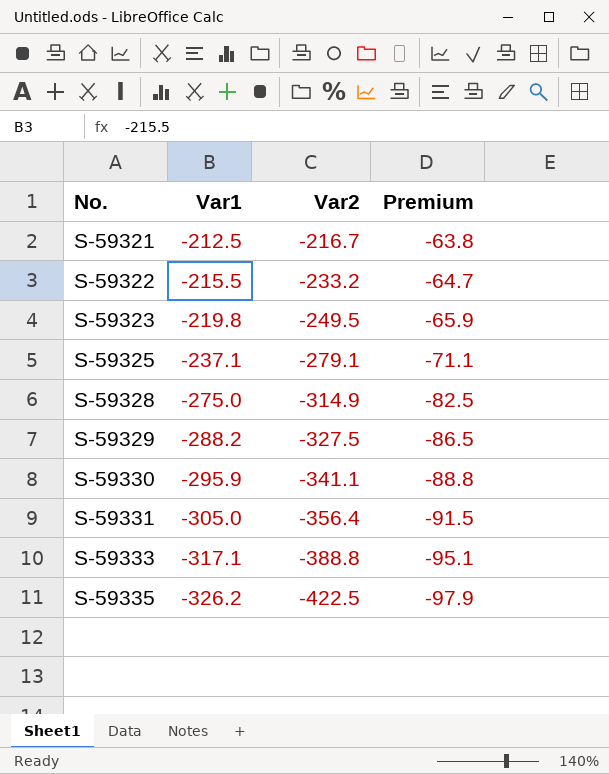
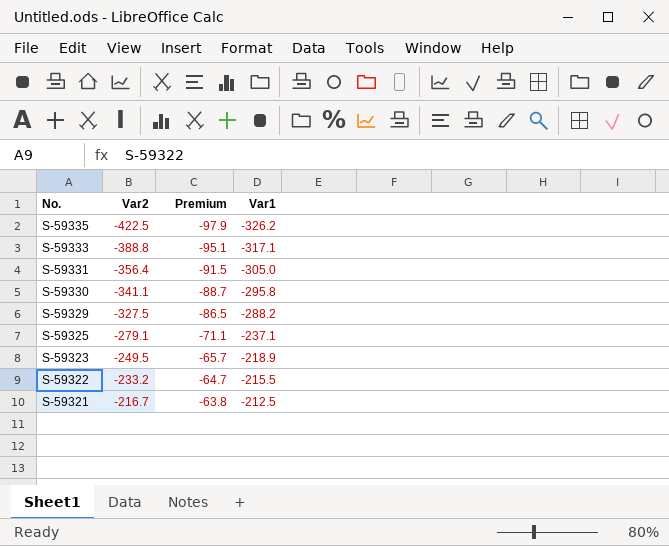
row order: No. ascending -> No. descending
column Var1 | position: 2 -> 4
row S-59328: -275.0 | -314.9 | -82.5 -> none
S-59330 | Premium: -88.8 -> -88.7
S-59330 | Var1: -295.9 -> -295.8
S-59323 | Premium: -65.9 -> -65.7
S-59323 | Var1: -219.8 -> -218.9

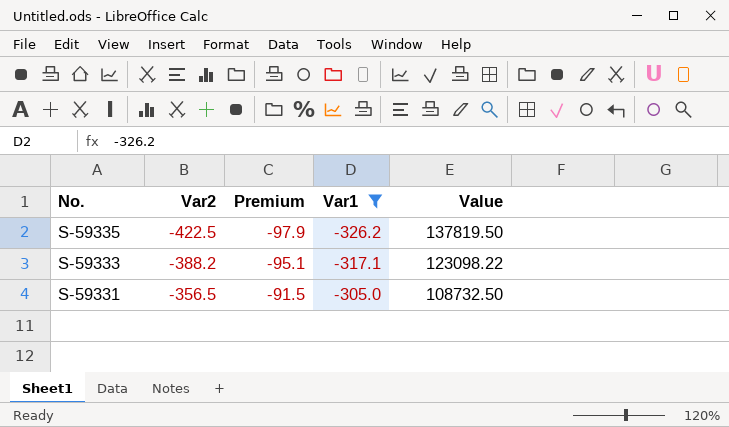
filter: none -> Var1 <= -305.0
column Value | formula: none -> [Var2] * [Var1]
S-59333 | Var2: -388.8 -> -388.2
S-59331 | Var2: -356.4 -> -356.5

